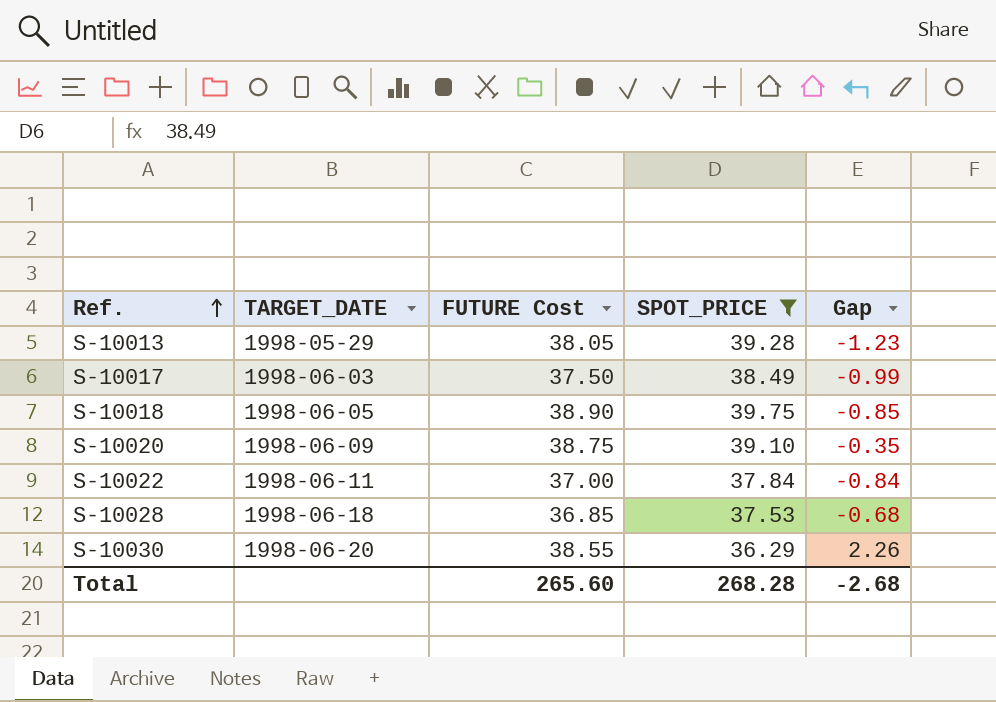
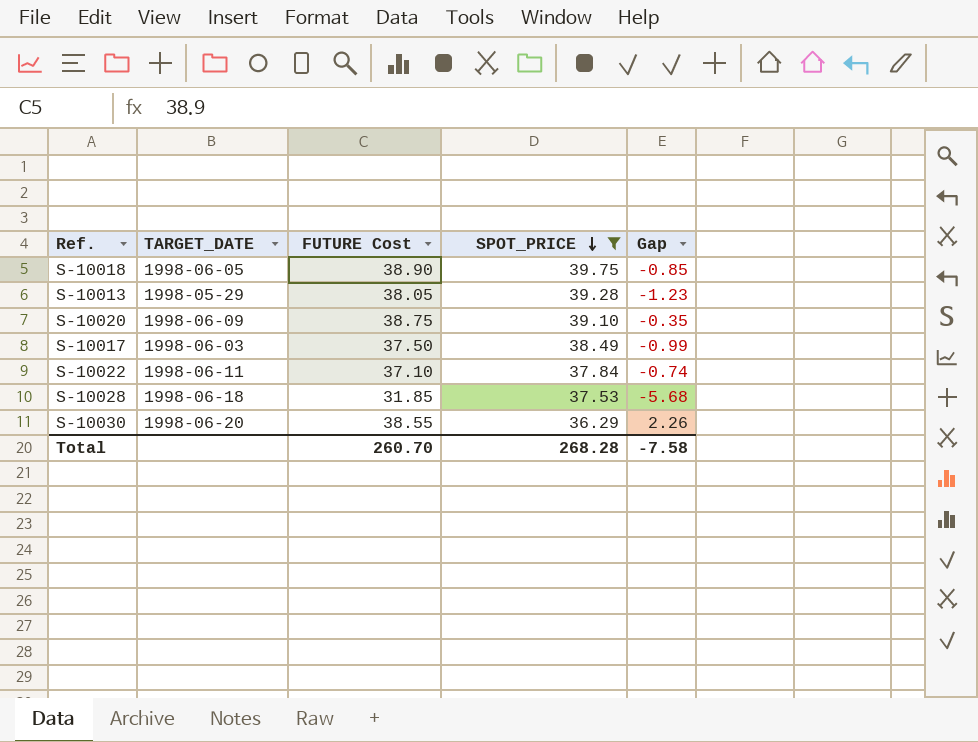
row order: Ref. ascending -> SPOT_PRICE descending
S-10022 | FUTURE Cost: 37.00 -> 37.10
S-10022 | Gap: -0.84 -> -0.74
S-10028 | FUTURE Cost: 36.85 -> 31.85
S-10028 | Gap: -0.68 -> -5.68
Total | FUTURE Cost: 265.60 -> 260.70
Total | Gap: -2.68 -> -7.58

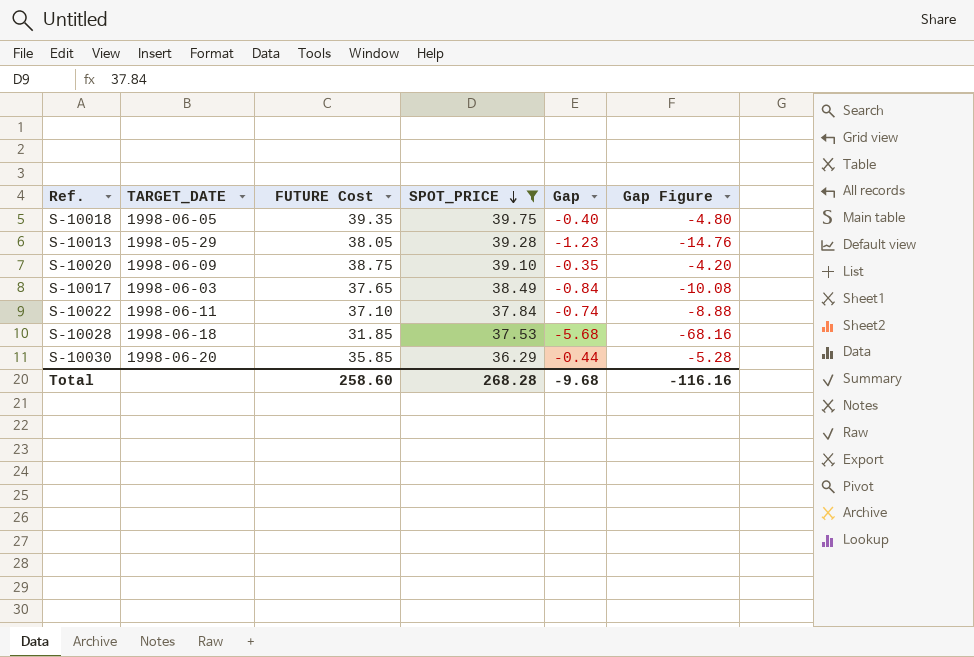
column Gap Figure | formula: none -> [Gap] * 12
S-10018 | FUTURE Cost: 38.90 -> 39.35
S-10018 | Gap: -0.85 -> -0.40
S-10017 | FUTURE Cost: 37.50 -> 37.65
S-10017 | Gap: -0.99 -> -0.84
S-10030 | FUTURE Cost: 38.55 -> 35.85
S-10030 | Gap: 2.26 -> -0.44
Total | FUTURE Cost: 260.70 -> 258.60
Total | Gap: -7.58 -> -9.68

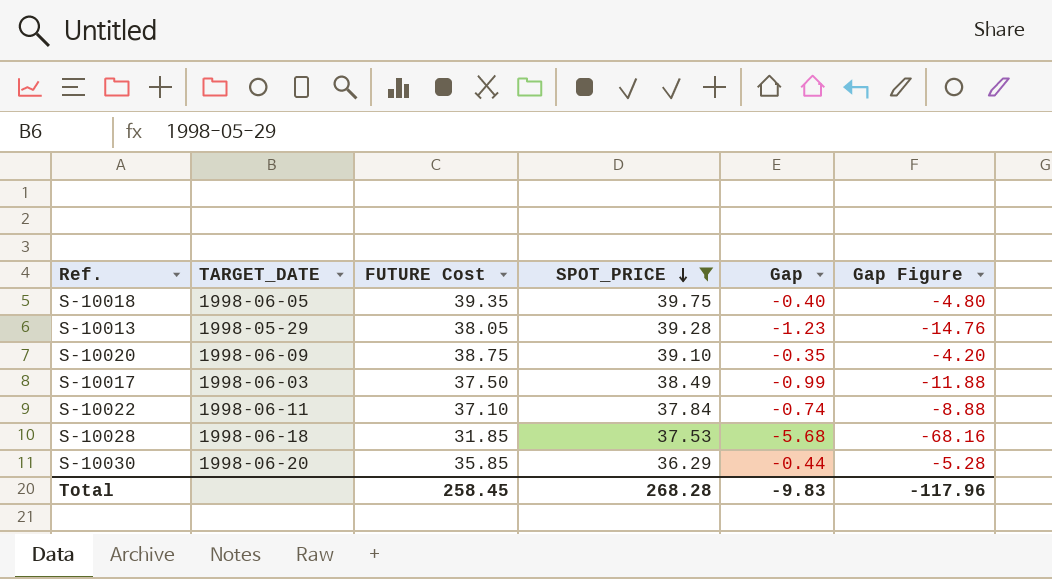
S-10017 | FUTURE Cost: 37.65 -> 37.50
S-10017 | Gap: -0.84 -> -0.99
S-10017 | Gap Figure: -10.08 -> -11.88
Total | FUTURE Cost: 258.60 -> 258.45
Total | Gap: -9.68 -> -9.83
Total | Gap Figure: -116.16 -> -117.96

